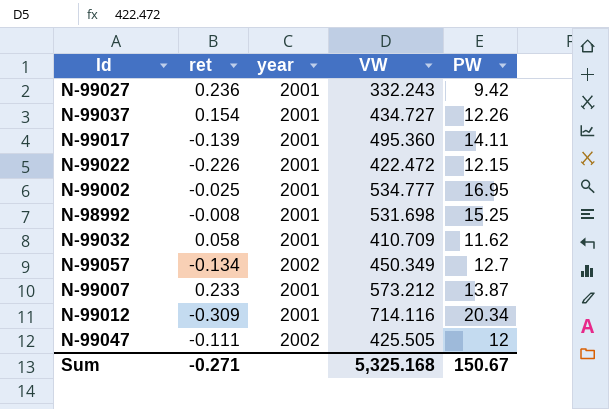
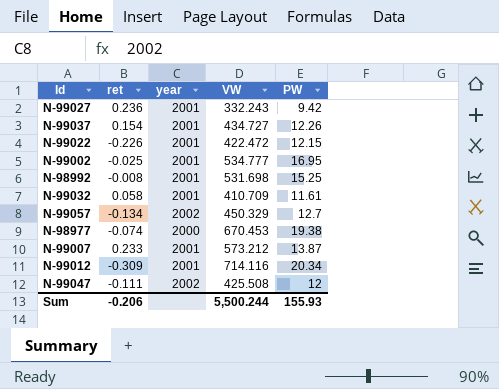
row N-99017: -0.139 | 2001 | 495.360 | 14.11 -> none
N-99032 | PW: 11.62 -> 11.61
N-99057 | VW: 450.349 -> 450.329
row N-98977: none -> -0.074 | 2000 | 670.453 | 19.38
N-99047 | VW: 425.505 -> 425.508
Sum | ret: -0.271 -> -0.206
Sum | VW: 5,325.168 -> 5,500.244
Sum | PW: 150.67 -> 155.93

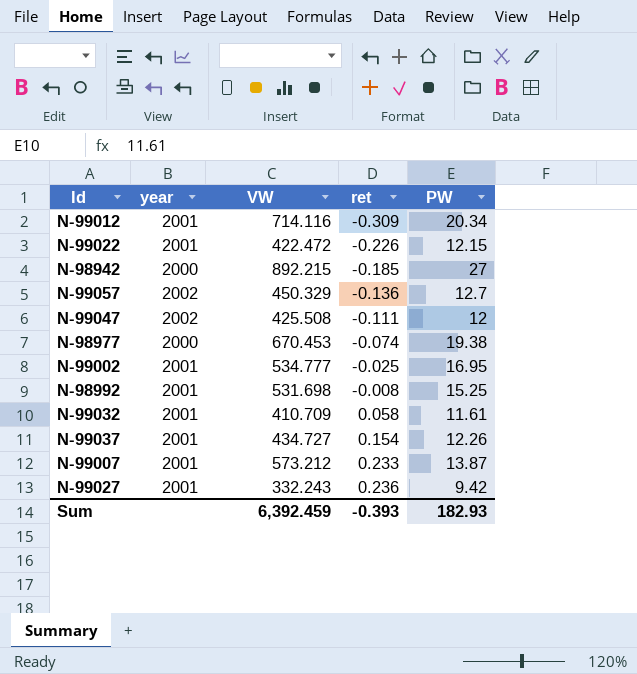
row order: none -> ret ascending
column ret | position: 2 -> 4
row N-98942: none -> 2000 | 892.215 | -0.185 | 27
N-99057 | ret: -0.134 -> -0.136
Sum | VW: 5,500.244 -> 6,392.459
Sum | ret: -0.206 -> -0.393
Sum | PW: 155.93 -> 182.93

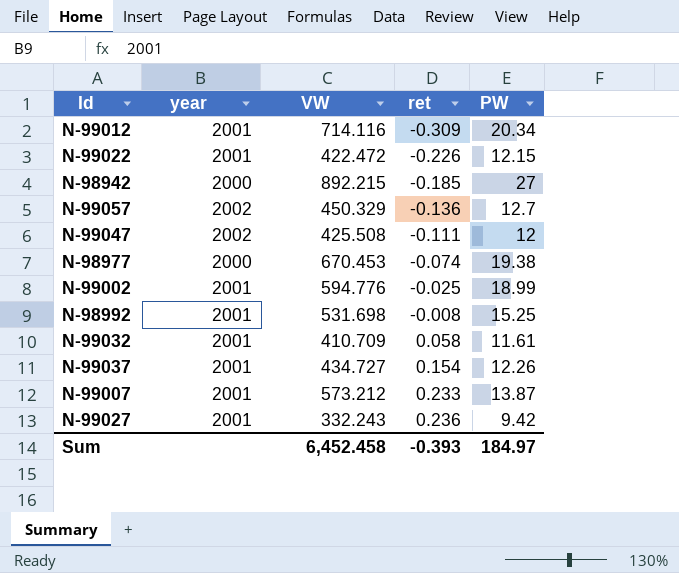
N-99002 | VW: 534.777 -> 594.776
N-99002 | PW: 16.95 -> 18.99
Sum | VW: 6,392.459 -> 6,452.458
Sum | PW: 182.93 -> 184.97

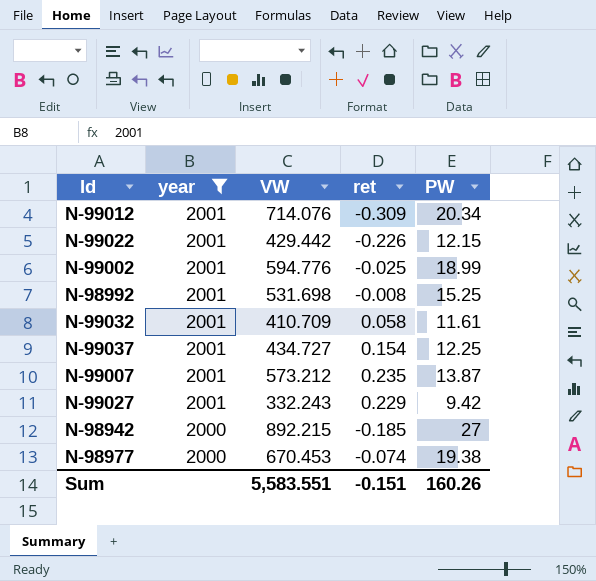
filter: none -> year != 2002
row order: ret ascending -> year descending
N-99012 | VW: 714.116 -> 714.076
N-99022 | VW: 422.472 -> 429.442
N-99037 | PW: 12.26 -> 12.25
N-99007 | ret: 0.233 -> 0.235
N-99027 | ret: 0.236 -> 0.229
Sum | VW: 6,452.458 -> 5,583.551
Sum | ret: -0.393 -> -0.151
Sum | PW: 184.97 -> 160.26

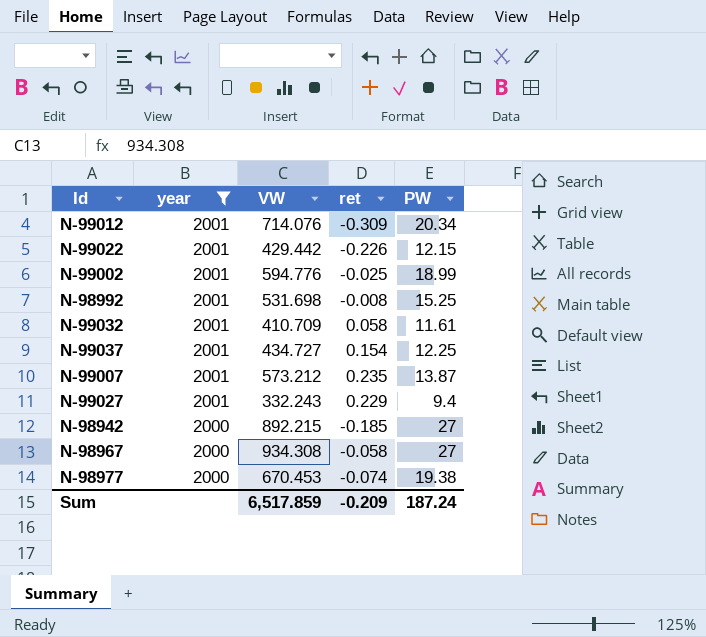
N-99027 | PW: 9.42 -> 9.4
row N-98967: none -> 2000 | 934.308 | -0.058 | 27
Sum | VW: 5,583.551 -> 6,517.859
Sum | ret: -0.151 -> -0.209
Sum | PW: 160.26 -> 187.24

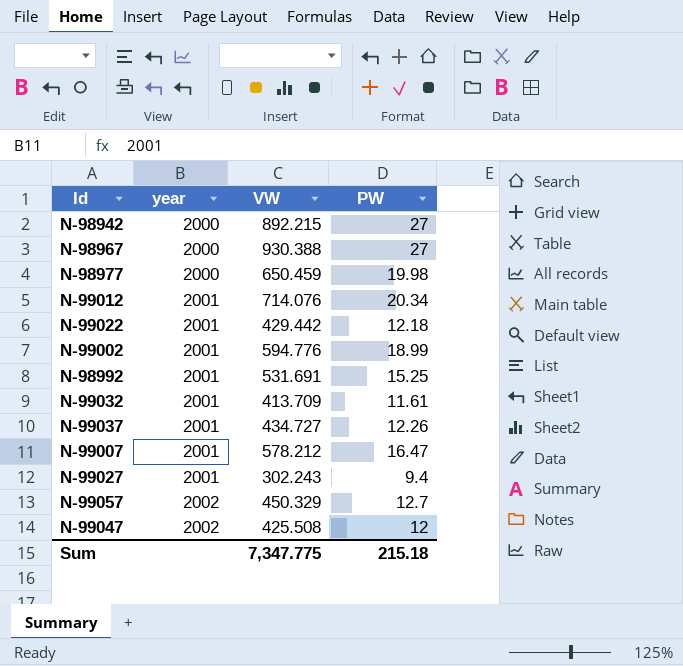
filter: year != 2002 -> none
row order: year descending -> year ascending
column ret | position: 4 -> none
N-98967 | VW: 934.308 -> 930.388
N-98977 | VW: 670.453 -> 650.459
N-98977 | PW: 19.38 -> 19.98
N-99022 | PW: 12.15 -> 12.18
N-98992 | VW: 531.698 -> 531.691
N-99032 | VW: 410.709 -> 413.709
N-99037 | PW: 12.25 -> 12.26
N-99007 | VW: 573.212 -> 578.212
N-99007 | PW: 13.87 -> 16.47
N-99027 | VW: 332.243 -> 302.243
Sum | VW: 6,517.859 -> 7,347.775
Sum | PW: 187.24 -> 215.18

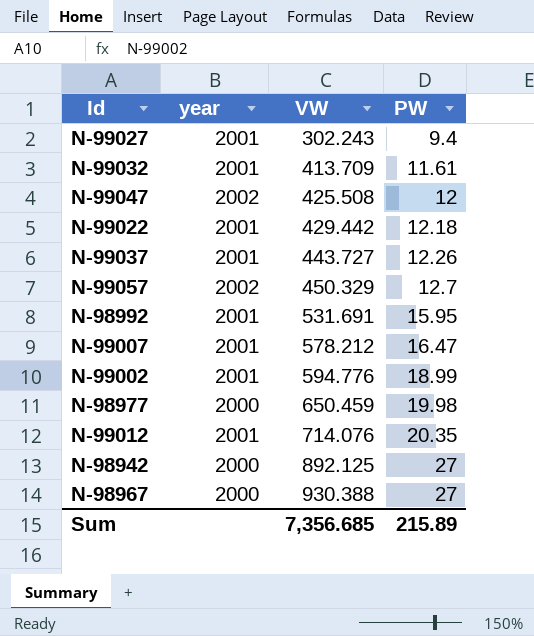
row order: year ascending -> VW ascending
N-99037 | VW: 434.727 -> 443.727
N-98992 | PW: 15.25 -> 15.95
N-99012 | PW: 20.34 -> 20.35
N-98942 | VW: 892.215 -> 892.125
Sum | VW: 7,347.775 -> 7,356.685
Sum | PW: 215.18 -> 215.89

